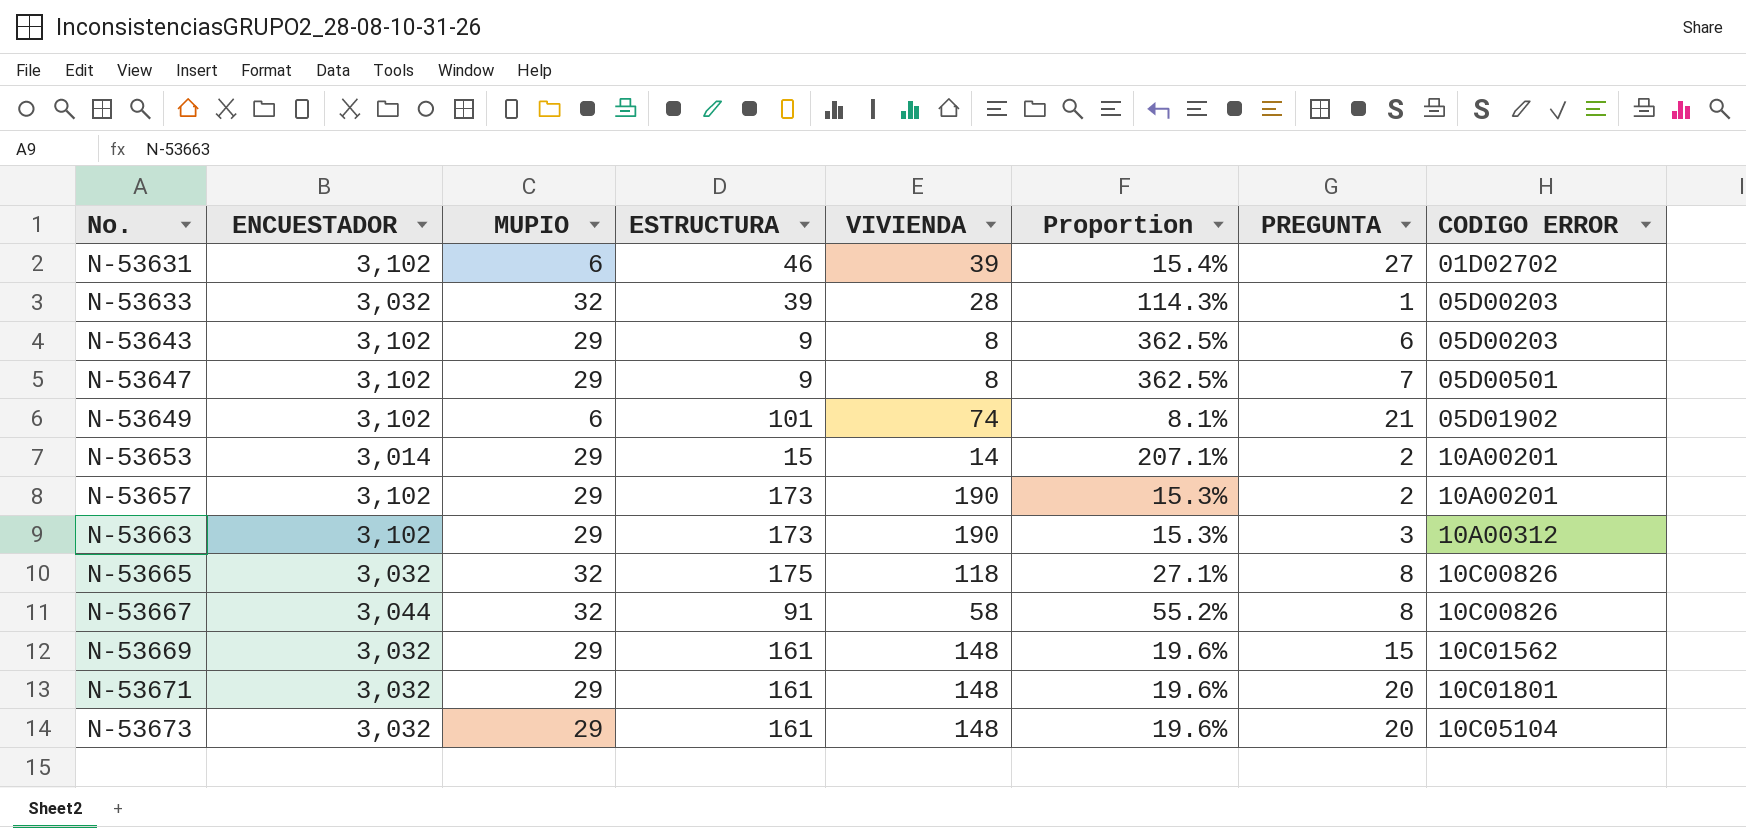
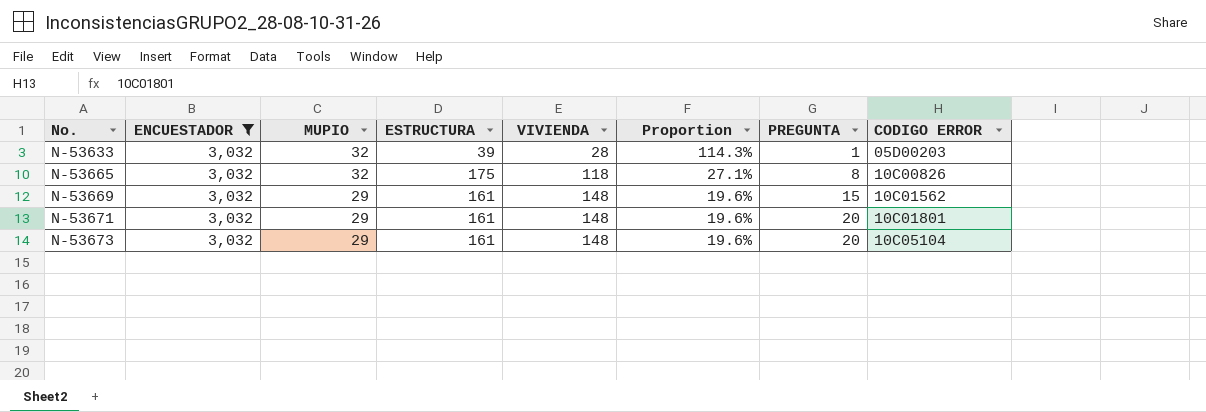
filter: none -> ENCUESTADOR = 3,032

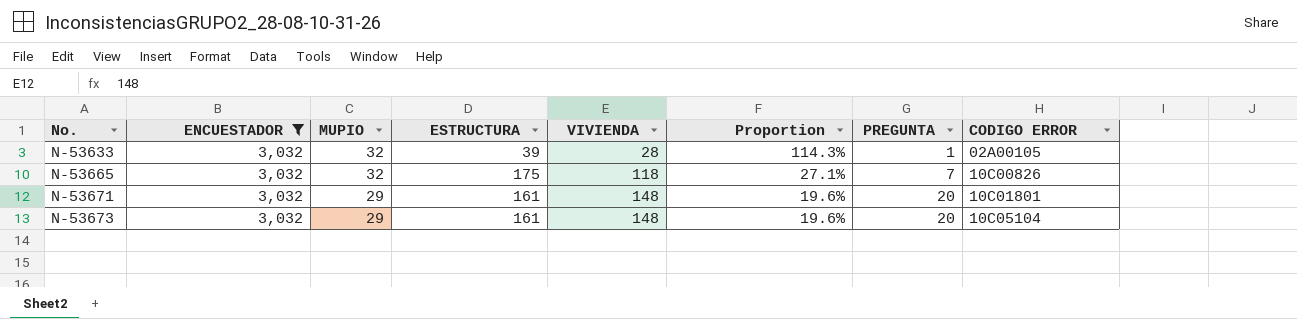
row N-53669: 3,032 | 29 | 161 | 148 | 19.6% | 15 | 10C01562 -> none
N-53633 | CODIGO ERROR: 05D00203 -> 02A00105
N-53665 | PREGUNTA: 8 -> 7

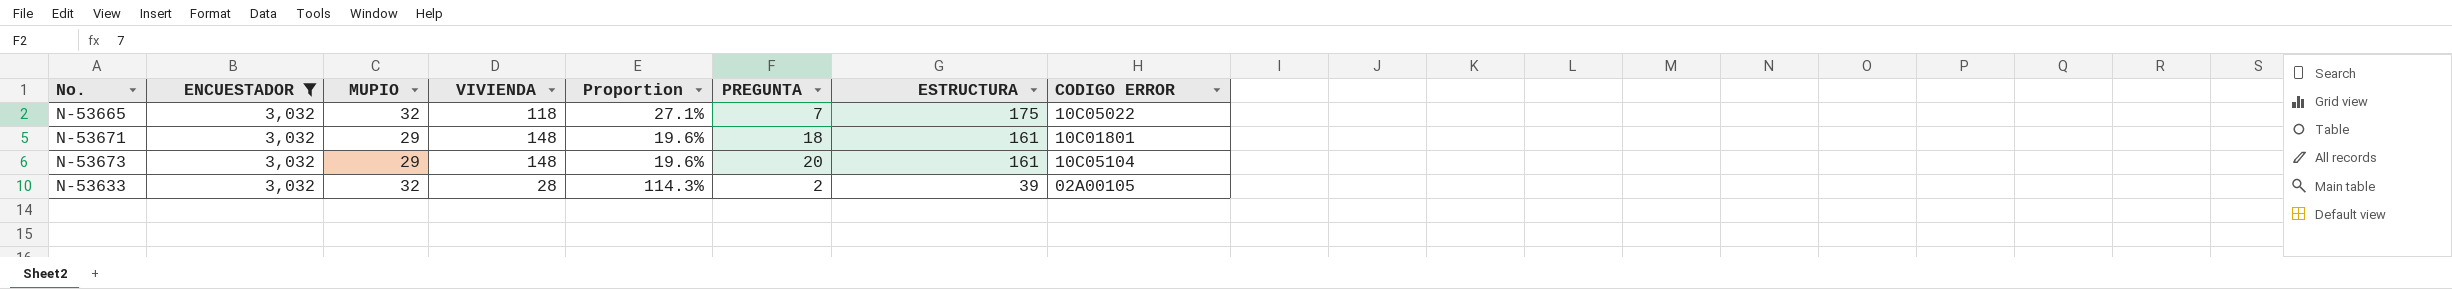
row order: No. ascending -> ESTRUCTURA descending
column ESTRUCTURA | position: 4 -> 7
N-53665 | CODIGO ERROR: 10C00826 -> 10C05022
N-53671 | PREGUNTA: 20 -> 18
N-53633 | PREGUNTA: 1 -> 2

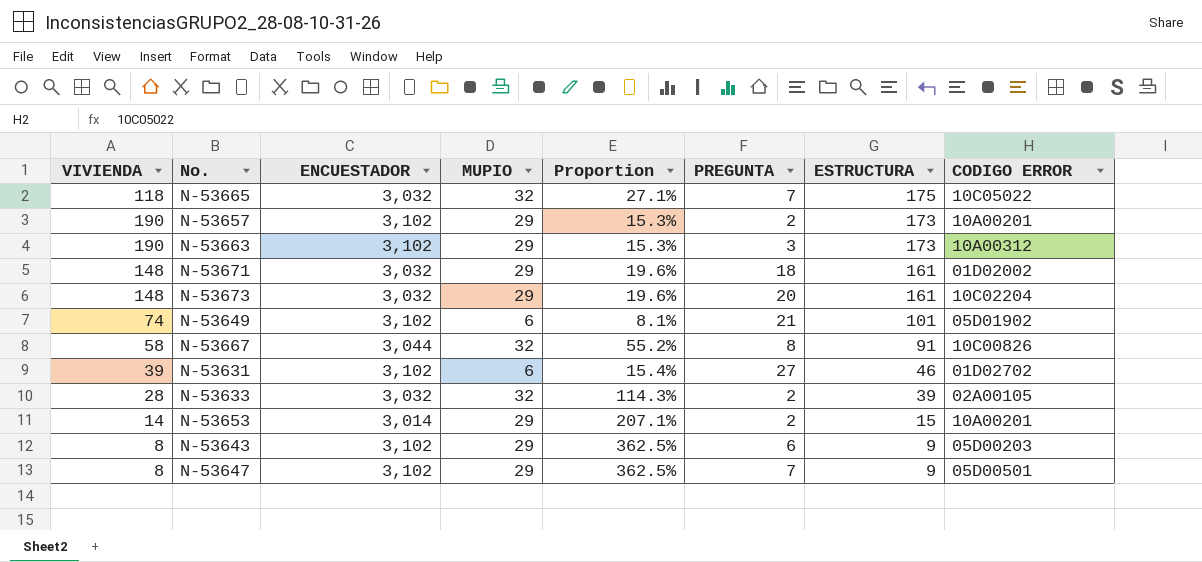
filter: ENCUESTADOR = 3,032 -> none
column VIVIENDA | position: 4 -> 1
N-53671 | CODIGO ERROR: 10C01801 -> 01D02002
N-53673 | CODIGO ERROR: 10C05104 -> 10C02204

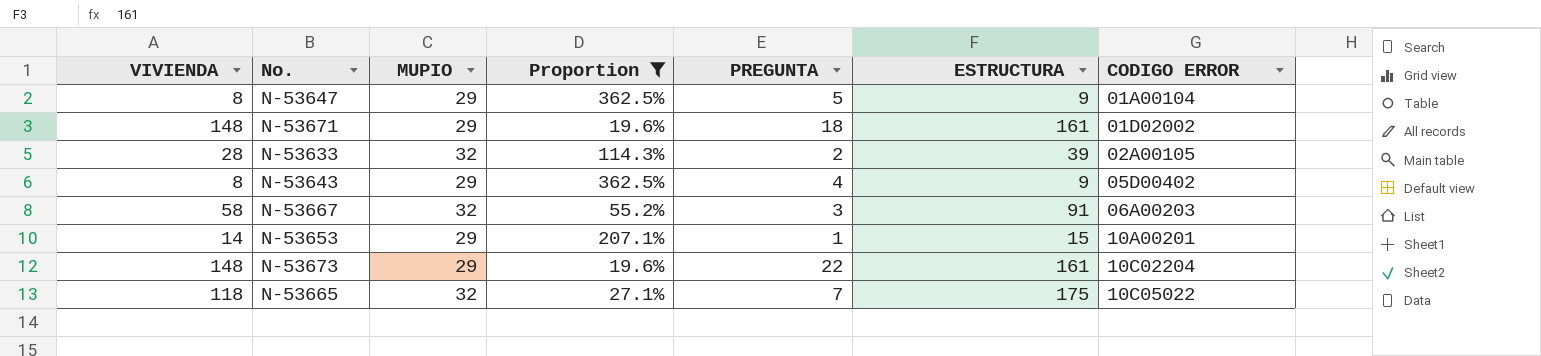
filter: none -> Proportion >= 19.6%
row order: ESTRUCTURA descending -> CODIGO ERROR ascending
column ENCUESTADOR | position: 3 -> none
N-53647 | PREGUNTA: 7 -> 5
N-53647 | CODIGO ERROR: 05D00501 -> 01A00104
N-53643 | PREGUNTA: 6 -> 4
N-53643 | CODIGO ERROR: 05D00203 -> 05D00402
N-53667 | PREGUNTA: 8 -> 3
N-53667 | CODIGO ERROR: 10C00826 -> 06A00203
N-53653 | PREGUNTA: 2 -> 1
N-53673 | PREGUNTA: 20 -> 22

